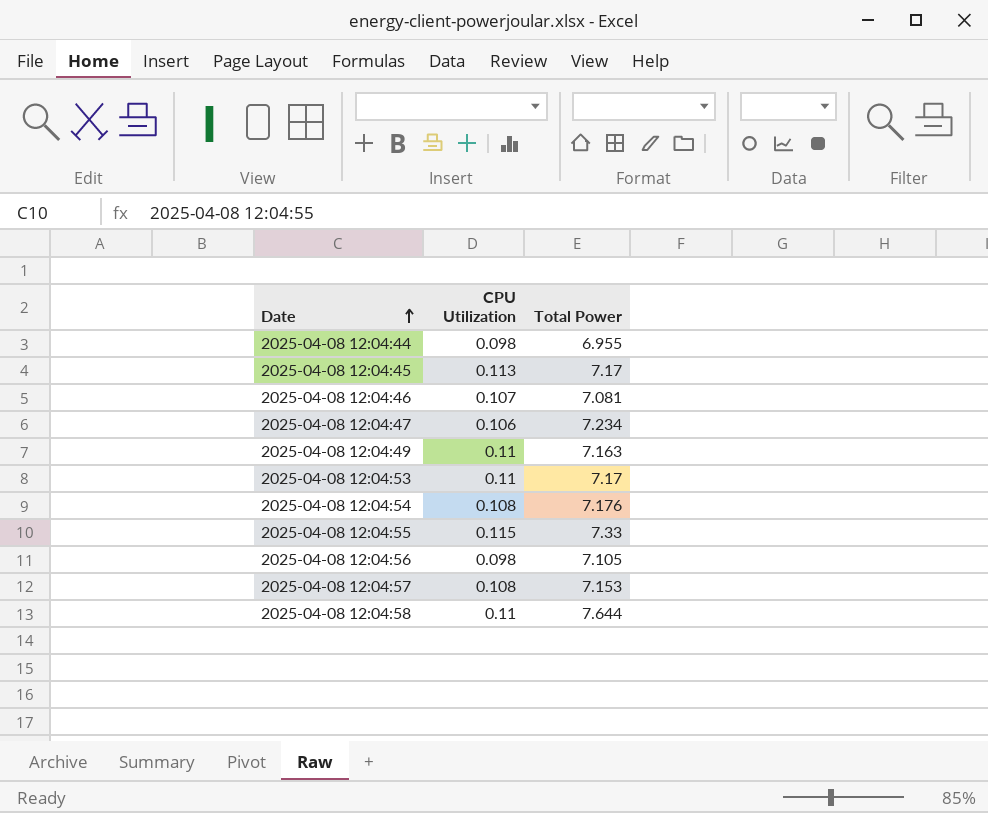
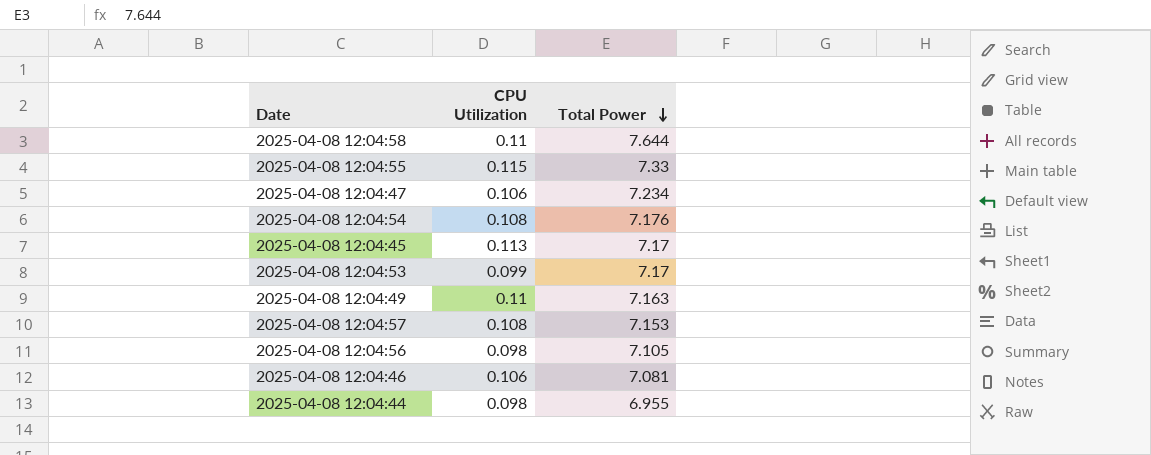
row order: Date ascending -> Total Power descending
2025-04-08 12:04:53 | CPU Utilization: 0.11 -> 0.099
2025-04-08 12:04:46 | CPU Utilization: 0.107 -> 0.106

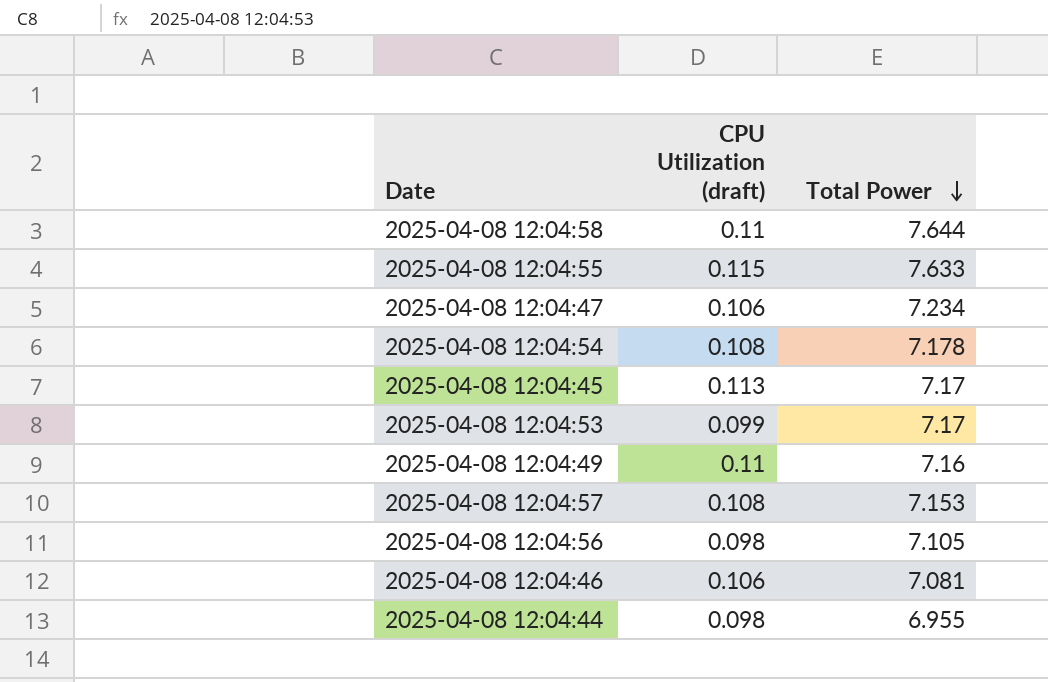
column name: CPU Utilization -> CPU Utilization (draft)
2025-04-08 12:04:55 | Total Power: 7.33 -> 7.633
2025-04-08 12:04:54 | Total Power: 7.176 -> 7.178
2025-04-08 12:04:49 | Total Power: 7.163 -> 7.16

